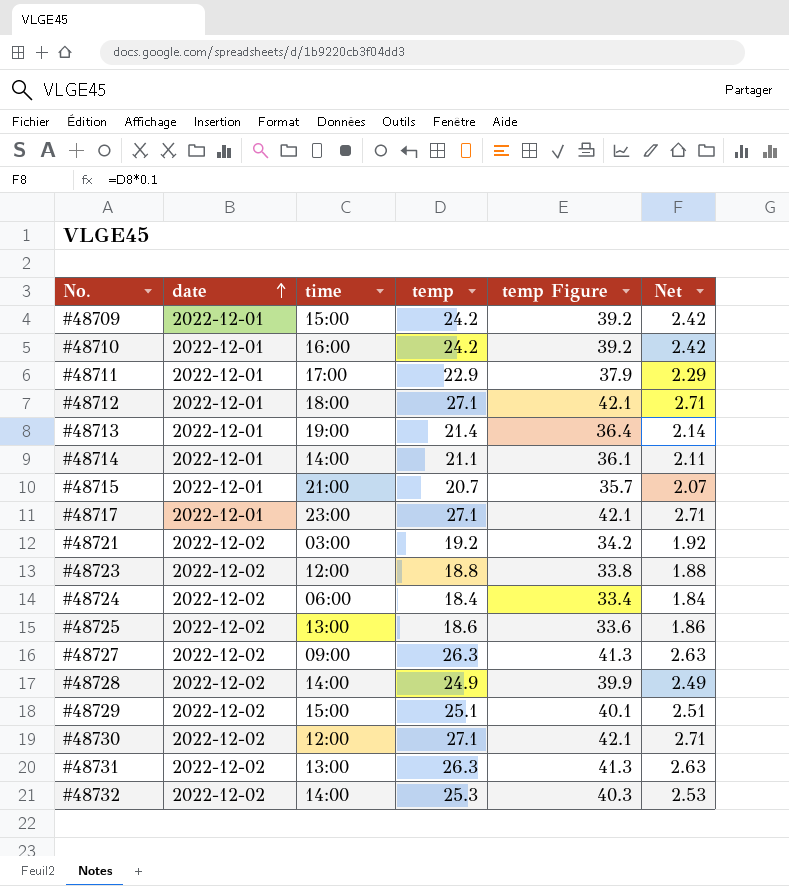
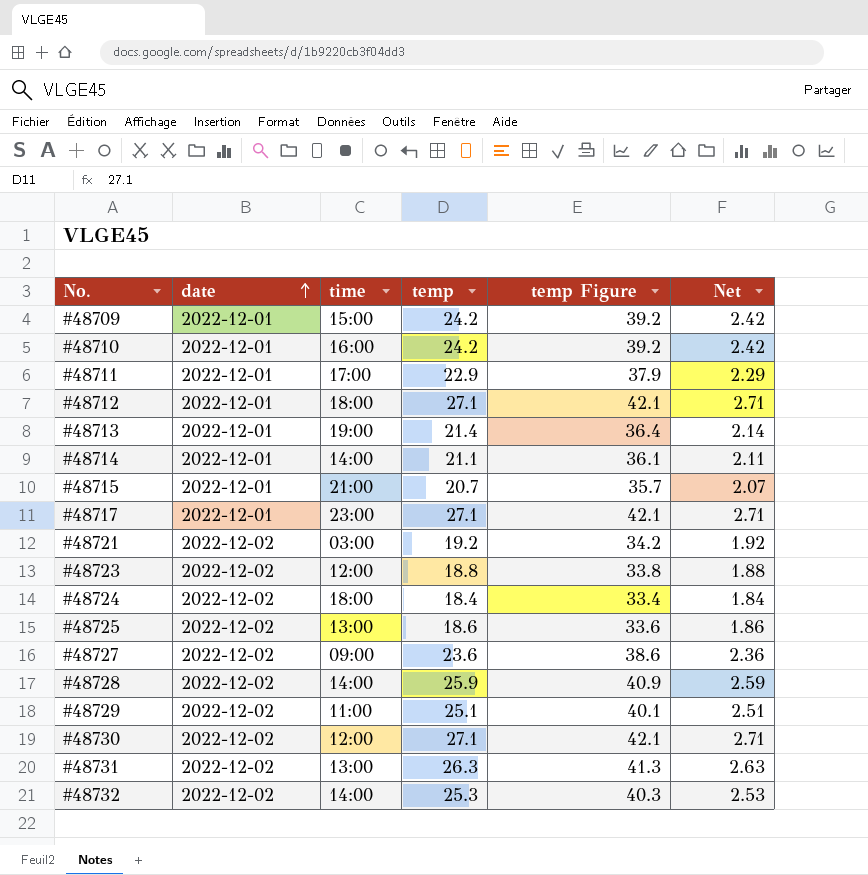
#48724 | time: 06:00 -> 18:00
#48727 | temp: 26.3 -> 23.6
#48727 | temp Figure: 41.3 -> 38.6
#48727 | Net: 2.63 -> 2.36
#48728 | temp: 24.9 -> 25.9
#48728 | temp Figure: 39.9 -> 40.9
#48728 | Net: 2.49 -> 2.59
#48729 | time: 15:00 -> 11:00

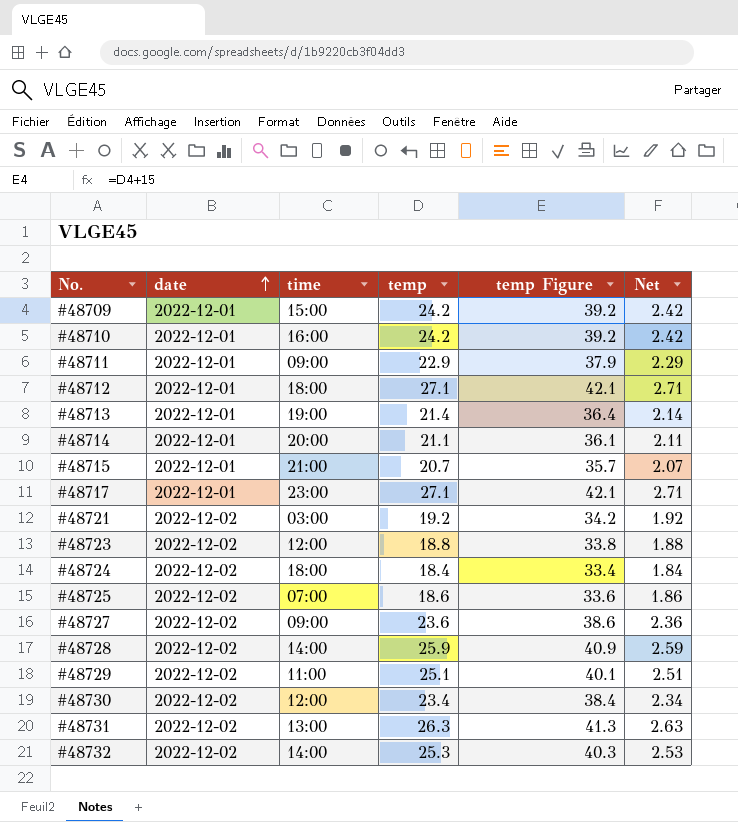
#48711 | time: 17:00 -> 09:00
#48714 | time: 14:00 -> 20:00
#48725 | time: 13:00 -> 07:00
#48730 | temp: 27.1 -> 23.4
#48730 | temp Figure: 42.1 -> 38.4
#48730 | Net: 2.71 -> 2.34

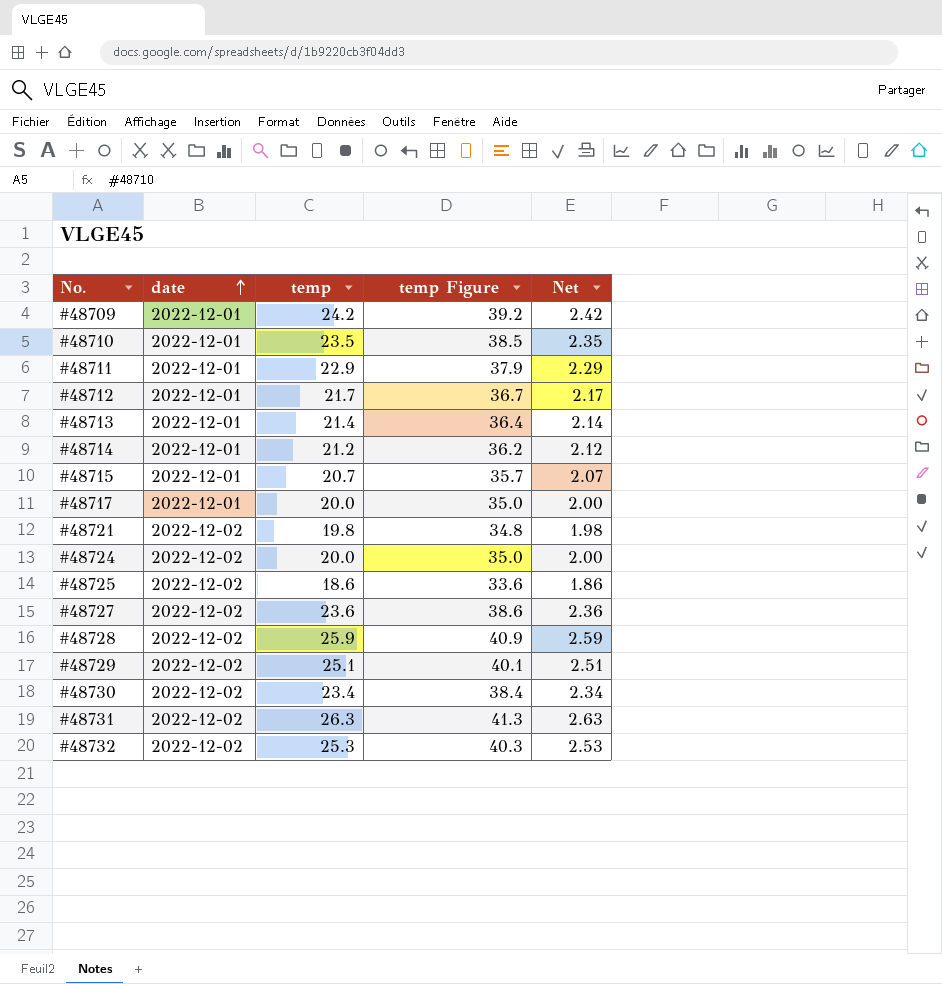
column time | position: 3 -> none
row #48723: 2022-12-02 | 12:00 | 18.8 | 33.8 | 1.88 -> none
#48710 | temp: 24.2 -> 23.5
#48710 | temp Figure: 39.2 -> 38.5
#48710 | Net: 2.42 -> 2.35
#48712 | temp: 27.1 -> 21.7
#48712 | temp Figure: 42.1 -> 36.7
#48712 | Net: 2.71 -> 2.17
#48714 | temp: 21.1 -> 21.2
#48714 | temp Figure: 36.1 -> 36.2
#48714 | Net: 2.11 -> 2.12
#48717 | temp: 27.1 -> 20.0
#48717 | temp Figure: 42.1 -> 35.0
#48717 | Net: 2.71 -> 2.00
#48721 | temp: 19.2 -> 19.8
#48721 | temp Figure: 34.2 -> 34.8
#48721 | Net: 1.92 -> 1.98
#48724 | temp: 18.4 -> 20.0
#48724 | temp Figure: 33.4 -> 35.0
#48724 | Net: 1.84 -> 2.00

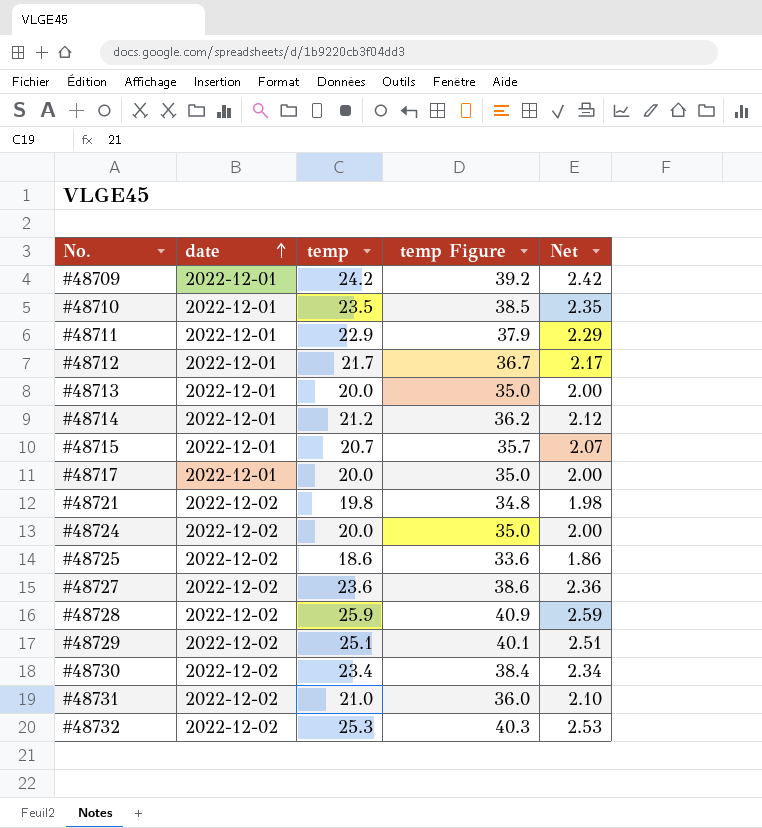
#48713 | temp: 21.4 -> 20.0
#48713 | temp Figure: 36.4 -> 35.0
#48713 | Net: 2.14 -> 2.00
#48731 | temp: 26.3 -> 21.0
#48731 | temp Figure: 41.3 -> 36.0
#48731 | Net: 2.63 -> 2.10

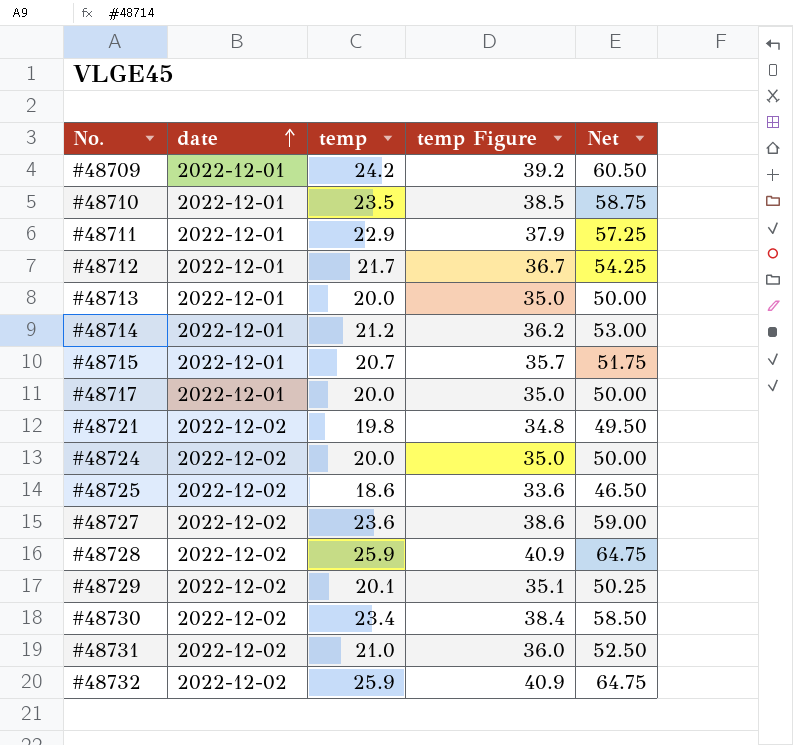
column Net | formula: [temp] * 0.1 -> [temp] * 2.5
#48729 | temp: 25.1 -> 20.1
#48729 | temp Figure: 40.1 -> 35.1
#48732 | temp: 25.3 -> 25.9
#48732 | temp Figure: 40.3 -> 40.9

